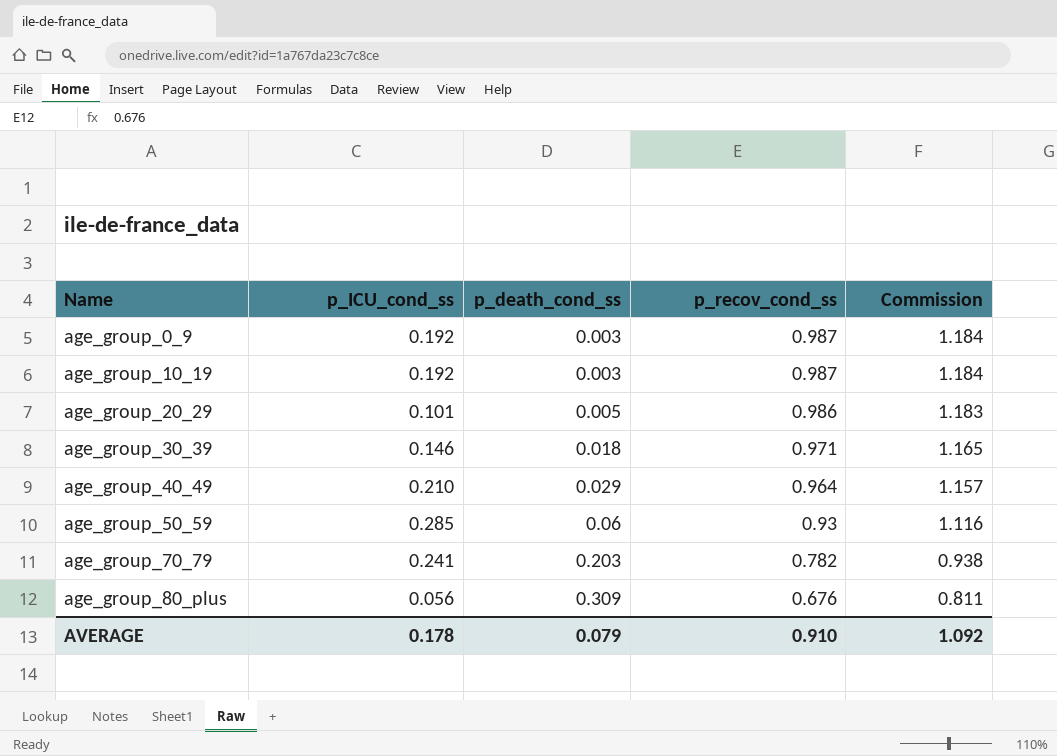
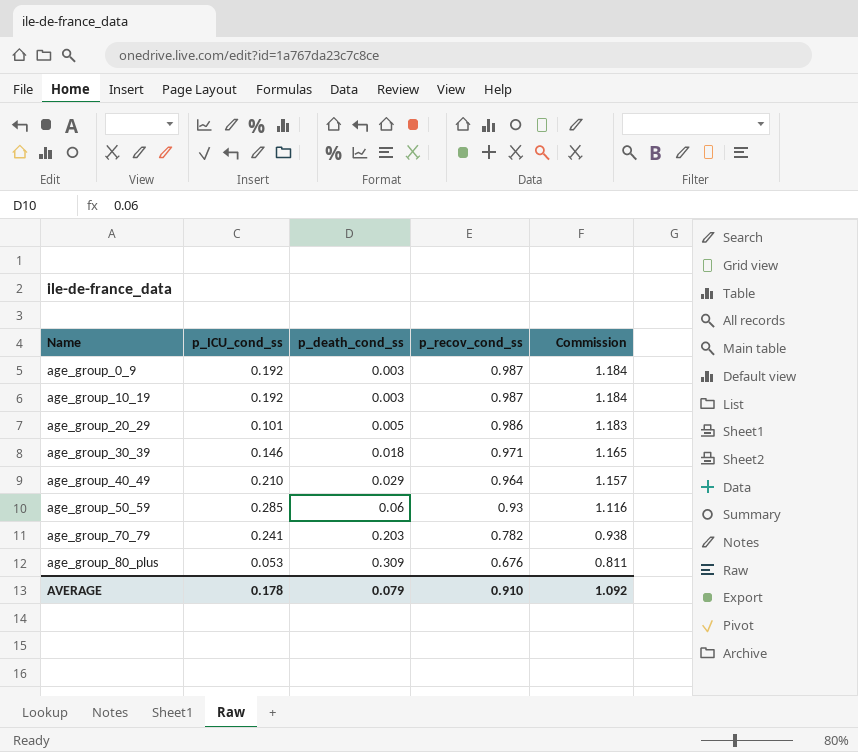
age_group_80_plus | p_ICU_cond_ss: 0.056 -> 0.053

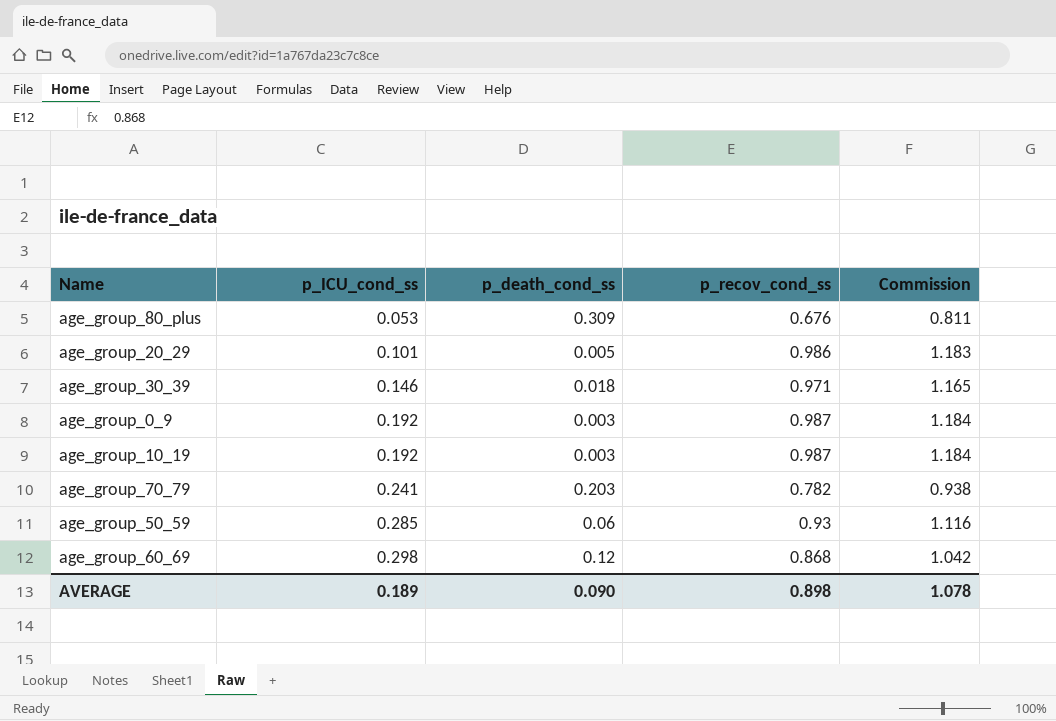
row order: Name ascending -> p_ICU_cond_ss ascending
row age_group_40_49: 0.210 | 0.029 | 0.964 | 1.157 -> none
row age_group_60_69: none -> 0.298 | 0.12 | 0.868 | 1.042
AVERAGE | p_ICU_cond_ss: 0.178 -> 0.189
AVERAGE | p_death_cond_ss: 0.079 -> 0.090
AVERAGE | p_recov_cond_ss: 0.910 -> 0.898
AVERAGE | Commission: 1.092 -> 1.078

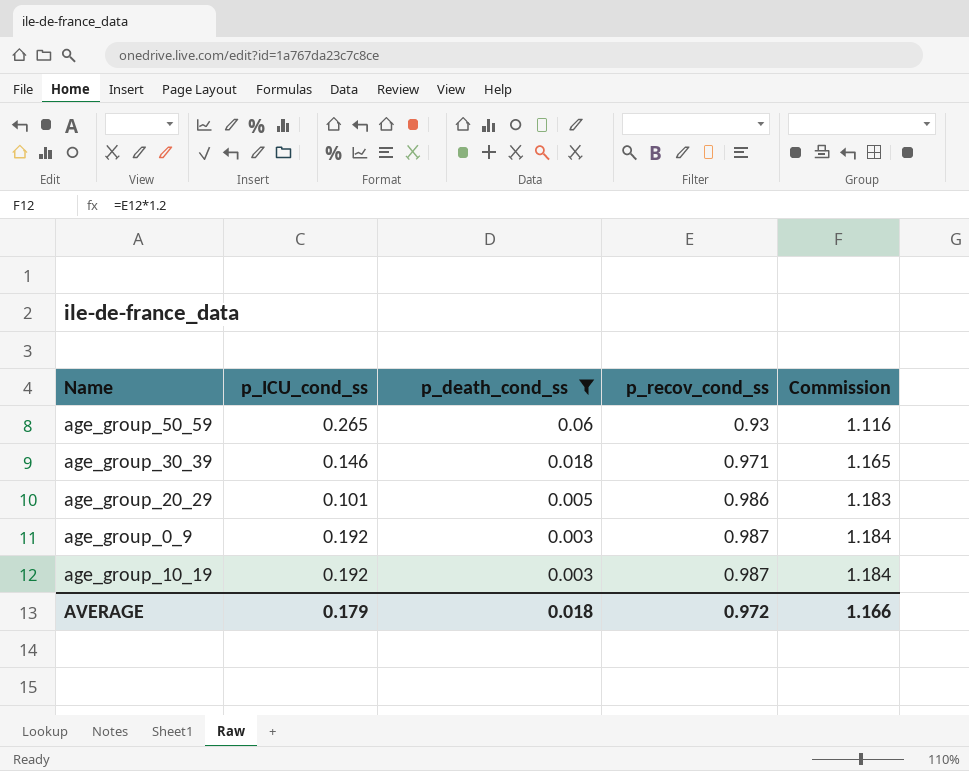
filter: none -> p_death_cond_ss <= 0.06
row order: p_ICU_cond_ss ascending -> p_death_cond_ss descending
age_group_50_59 | p_ICU_cond_ss: 0.285 -> 0.265
AVERAGE | p_ICU_cond_ss: 0.189 -> 0.179
AVERAGE | p_death_cond_ss: 0.090 -> 0.018
AVERAGE | p_recov_cond_ss: 0.898 -> 0.972
AVERAGE | Commission: 1.078 -> 1.166

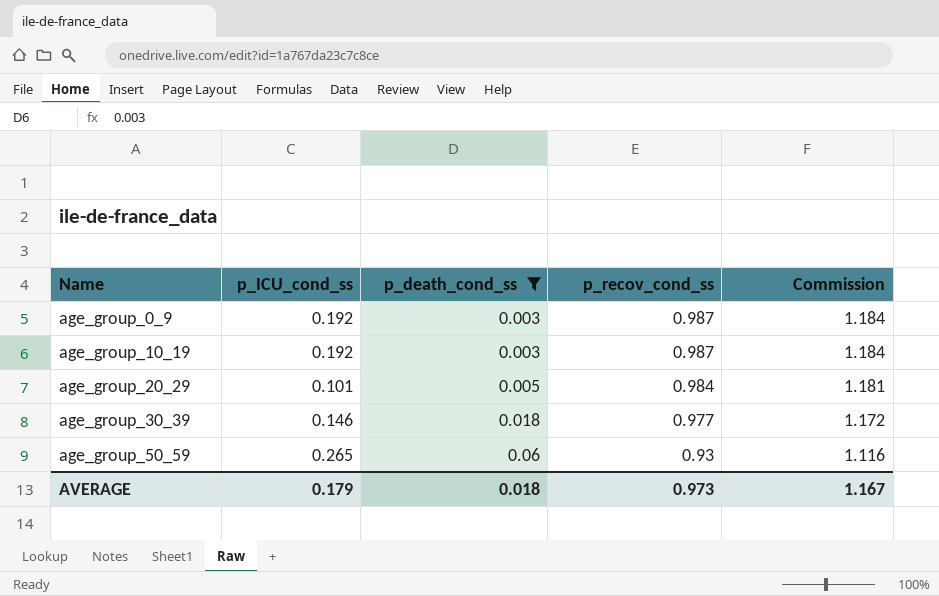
row order: p_death_cond_ss descending -> Name ascending
age_group_20_29 | p_recov_cond_ss: 0.986 -> 0.984
age_group_20_29 | Commission: 1.183 -> 1.181
age_group_30_39 | p_recov_cond_ss: 0.971 -> 0.977
age_group_30_39 | Commission: 1.165 -> 1.172
AVERAGE | p_recov_cond_ss: 0.972 -> 0.973
AVERAGE | Commission: 1.166 -> 1.167

